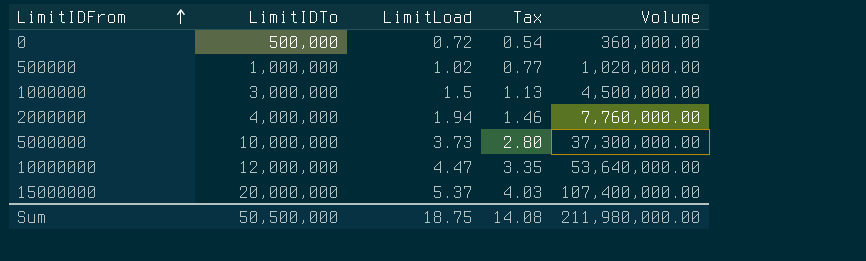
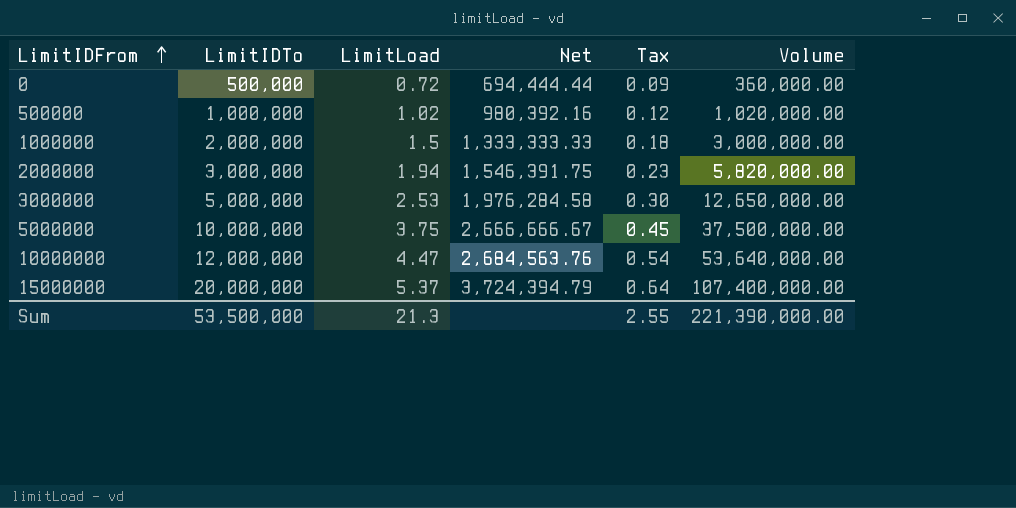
column Net | formula: none -> [LimitIDTo] / [LimitLoad]
column Tax | formula: [LimitLoad] * 0.75 -> [LimitLoad] * 0.12
1000000 | LimitIDTo: 3,000,000 -> 2,000,000
1000000 | Volume: 4,500,000.00 -> 3,000,000.00
2000000 | LimitIDTo: 4,000,000 -> 3,000,000
2000000 | Volume: 7,760,000.00 -> 5,820,000.00
row 3000000: none -> 5,000,000 | 2.53 | 1,976,284.58 | 0.30 | 12,650,000.00
5000000 | LimitLoad: 3.73 -> 3.75
5000000 | Volume: 37,300,000.00 -> 37,500,000.00
Sum | LimitIDTo: 50,500,000 -> 53,500,000
Sum | LimitLoad: 18.75 -> 21.3
Sum | Tax: 14.08 -> 2.55
Sum | Volume: 211,980,000.00 -> 221,390,000.00

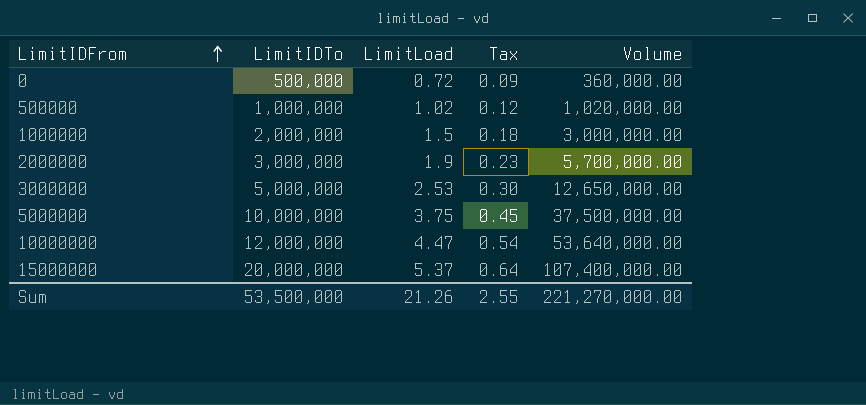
column Net | formula: [LimitIDTo] / [LimitLoad] -> none
2000000 | LimitLoad: 1.94 -> 1.9
2000000 | Volume: 5,820,000.00 -> 5,700,000.00
Sum | LimitLoad: 21.3 -> 21.26
Sum | Volume: 221,390,000.00 -> 221,270,000.00

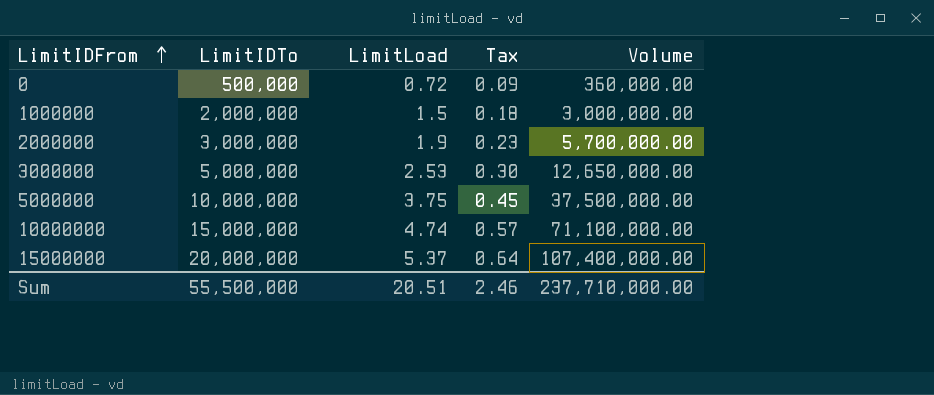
row 500000: 1,000,000 | 1.02 | 0.12 | 1,020,000.00 -> none
10000000 | LimitIDTo: 12,000,000 -> 15,000,000
10000000 | LimitLoad: 4.47 -> 4.74
10000000 | Tax: 0.54 -> 0.57
10000000 | Volume: 53,640,000.00 -> 71,100,000.00
Sum | LimitIDTo: 53,500,000 -> 55,500,000
Sum | LimitLoad: 21.26 -> 20.51
Sum | Tax: 2.55 -> 2.46
Sum | Volume: 221,270,000.00 -> 237,710,000.00

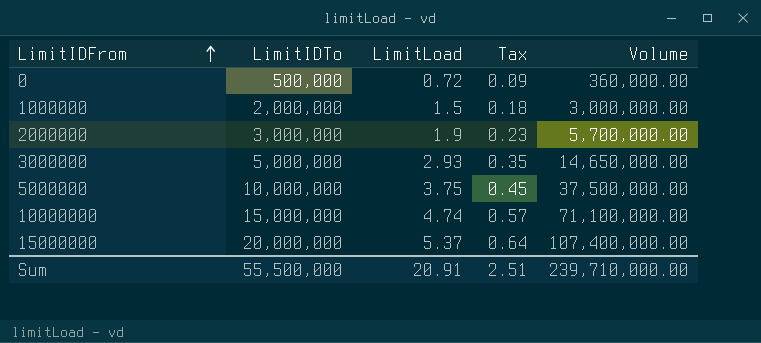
3000000 | LimitLoad: 2.53 -> 2.93
3000000 | Tax: 0.30 -> 0.35
3000000 | Volume: 12,650,000.00 -> 14,650,000.00
Sum | LimitLoad: 20.51 -> 20.91
Sum | Tax: 2.46 -> 2.51
Sum | Volume: 237,710,000.00 -> 239,710,000.00

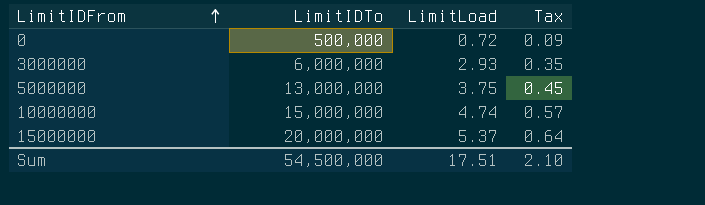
column Volume | formula: [LimitIDTo] * [LimitLoad] -> none
row 1000000: 2,000,000 | 1.5 | 0.18 | 3,000,000.00 -> none
row 2000000: 3,000,000 | 1.9 | 0.23 | 5,700,000.00 -> none
3000000 | LimitIDTo: 5,000,000 -> 6,000,000
5000000 | LimitIDTo: 10,000,000 -> 13,000,000
Sum | LimitIDTo: 55,500,000 -> 54,500,000
Sum | LimitLoad: 20.91 -> 17.51
Sum | Tax: 2.51 -> 2.10

